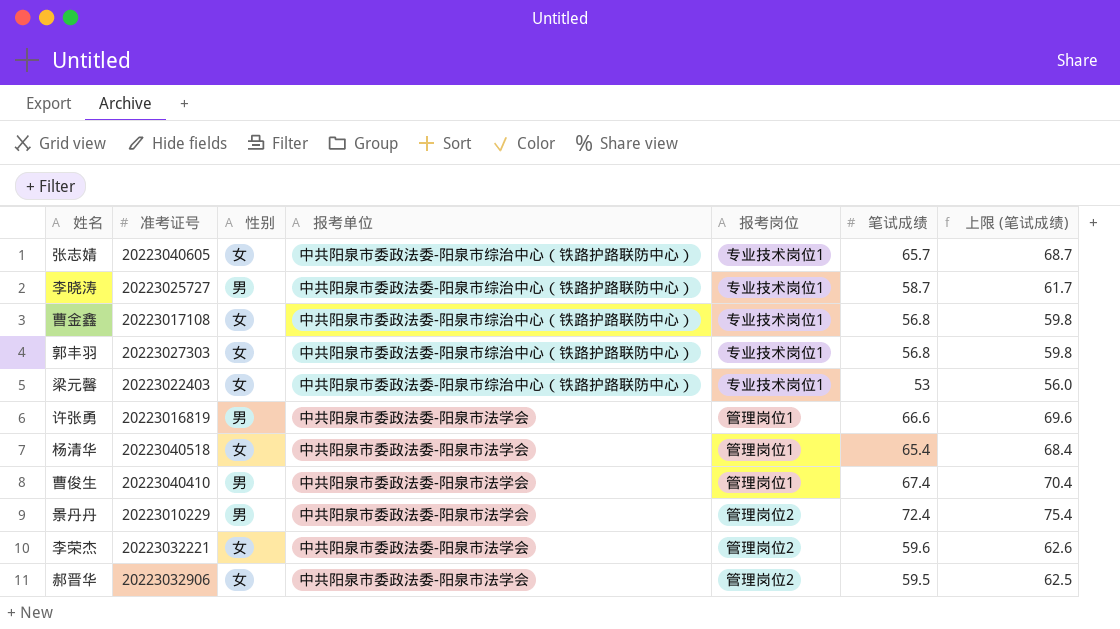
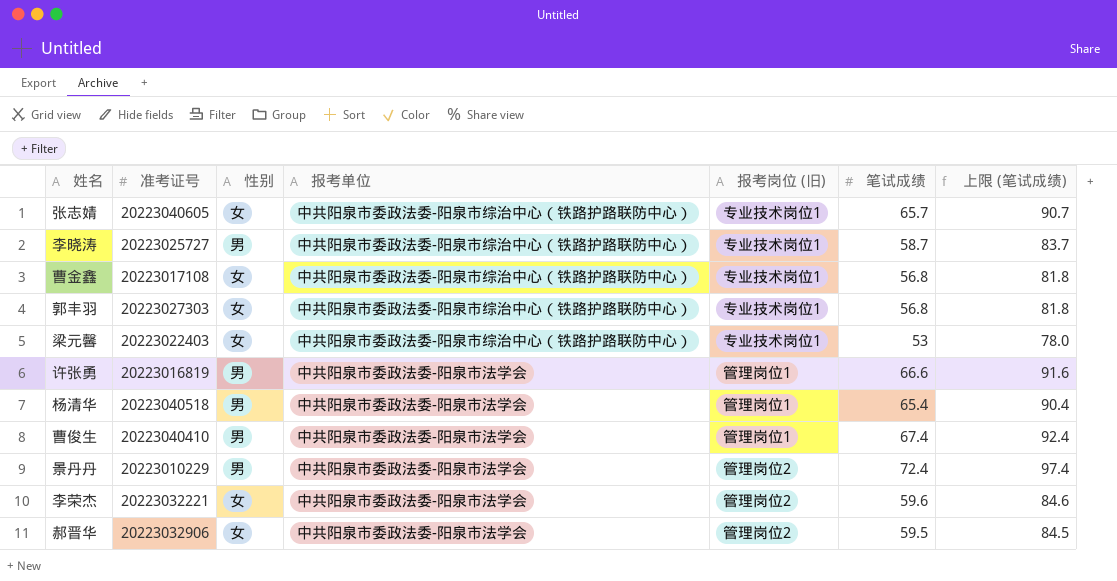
column name: 报考岗位 -> 报考岗位 (旧)
column 上限 (笔试成绩) | formula: [笔试成绩] + 3 -> [笔试成绩] + 25
杨清华 | 性别: 女 -> 男

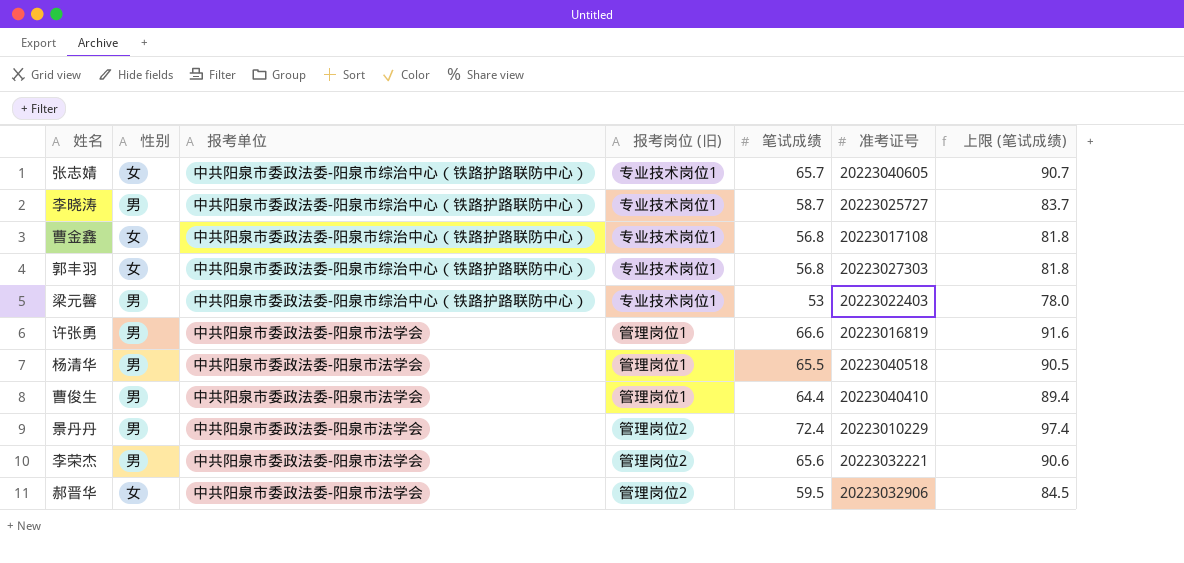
column 准考证号 | position: 2 -> 6
梁元馨 | 性别: 女 -> 男
杨清华 | 笔试成绩: 65.4 -> 65.5
杨清华 | 上限 (笔试成绩): 90.4 -> 90.5
曹俊生 | 笔试成绩: 67.4 -> 64.4
曹俊生 | 上限 (笔试成绩): 92.4 -> 89.4
李荣杰 | 性别: 女 -> 男
李荣杰 | 笔试成绩: 59.6 -> 65.6
李荣杰 | 上限 (笔试成绩): 84.6 -> 90.6

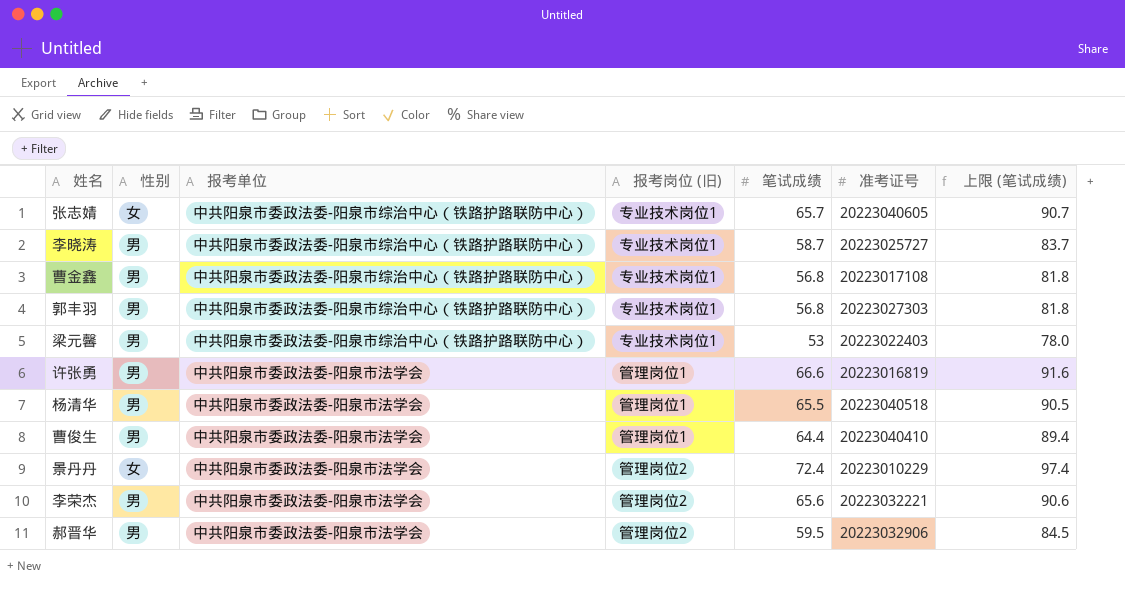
曹金鑫 | 性别: 女 -> 男
郭丰羽 | 性别: 女 -> 男
景丹丹 | 性别: 男 -> 女
郝晋华 | 性别: 女 -> 男

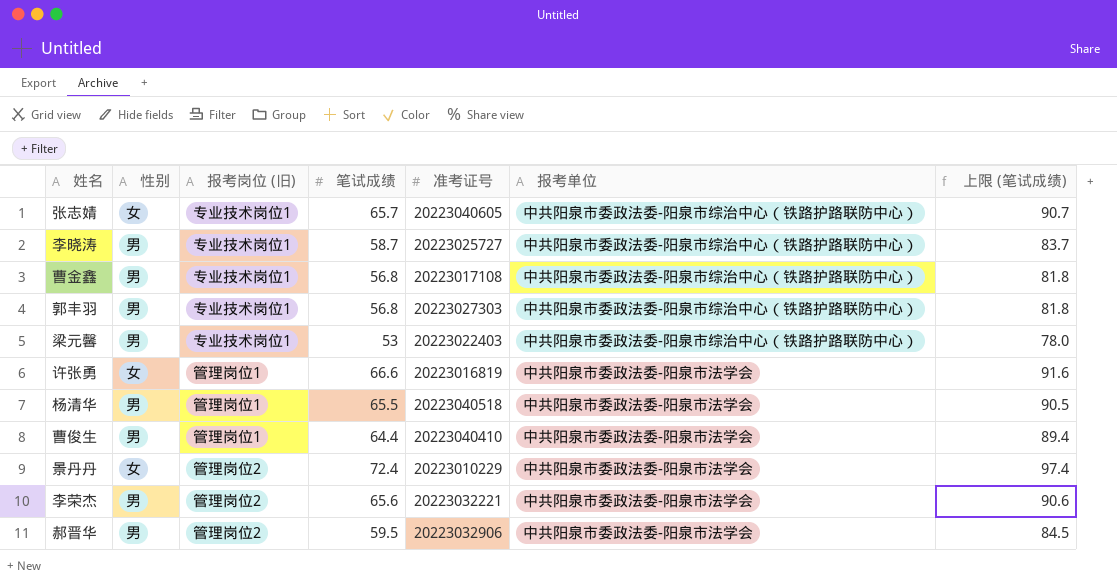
column 报考单位 | position: 3 -> 6
许张勇 | 性别: 男 -> 女

